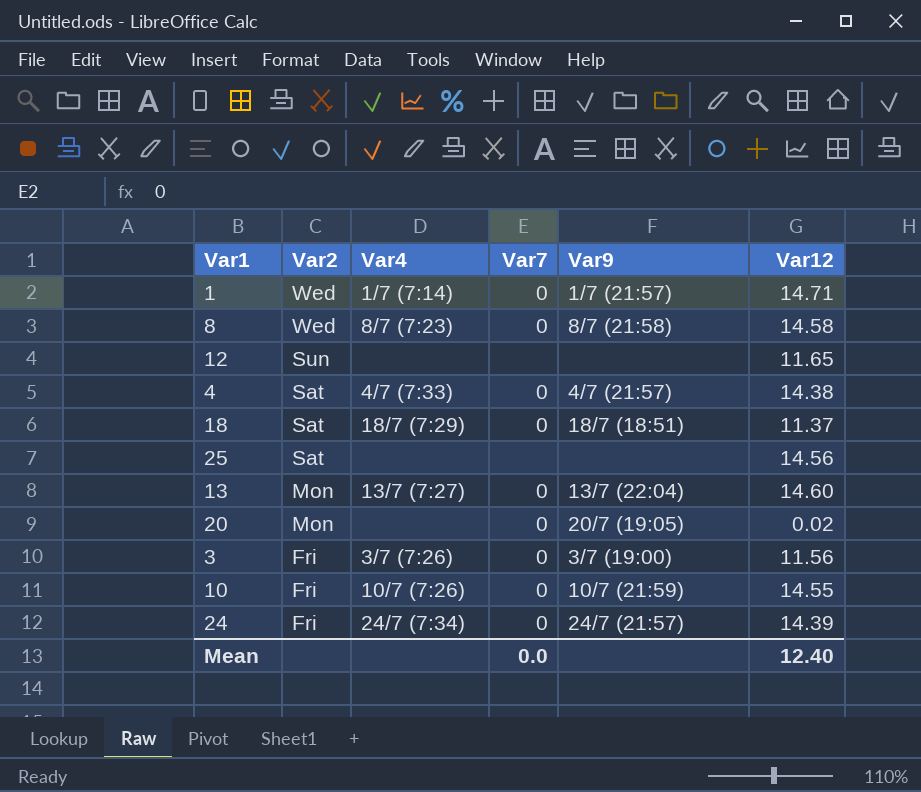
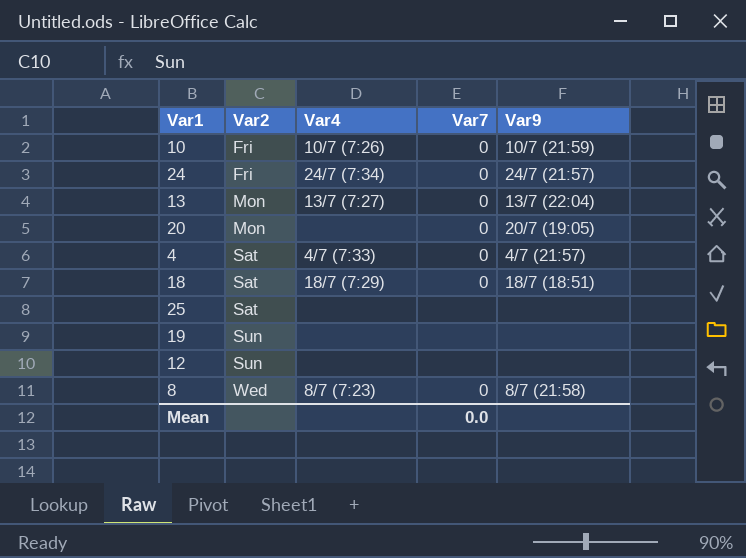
row order: Var2 descending -> Var2 ascending
column Var12 | position: 6 -> none
row 1: Wed | 1/7 (7:14) | 0 | 1/7 (21:57) | 14.71 -> none
row 3: Fri | 3/7 (7:26) | 0 | 3/7 (19:00) | 11.56 -> none
row 19: none -> Sun | none | none | none

